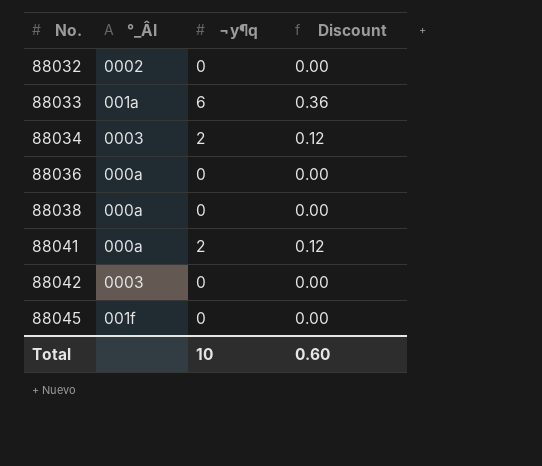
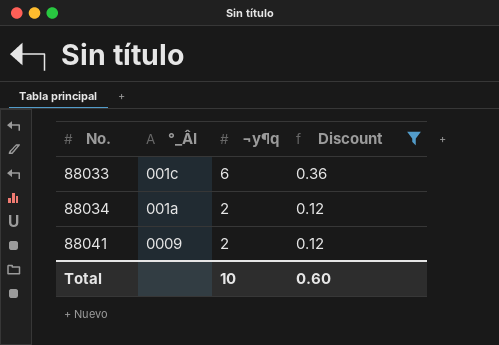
filter: none -> Discount != 0.00
88033 | °_ÂI: 001a -> 001c
88034 | °_ÂI: 0003 -> 001a
88041 | °_ÂI: 000a -> 0009

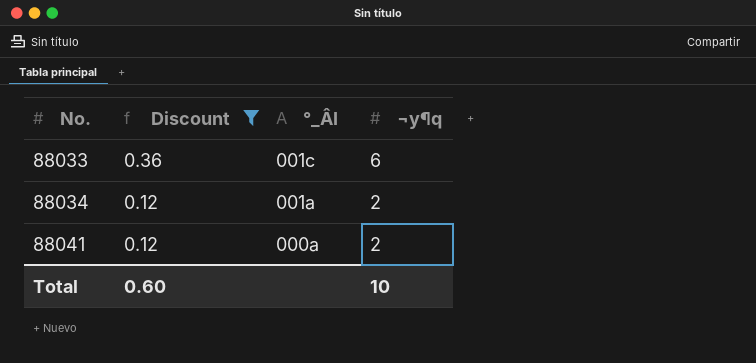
column Discount | position: 4 -> 2
88041 | °_ÂI: 0009 -> 000a

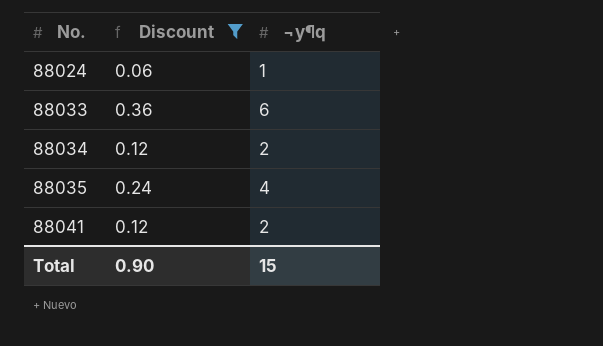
column °_ÂI | position: 3 -> none
row 88024: none -> 0.06 | 1
row 88035: none -> 0.24 | 4
Total | Discount: 0.60 -> 0.90
Total | ¬y¶q: 10 -> 15

